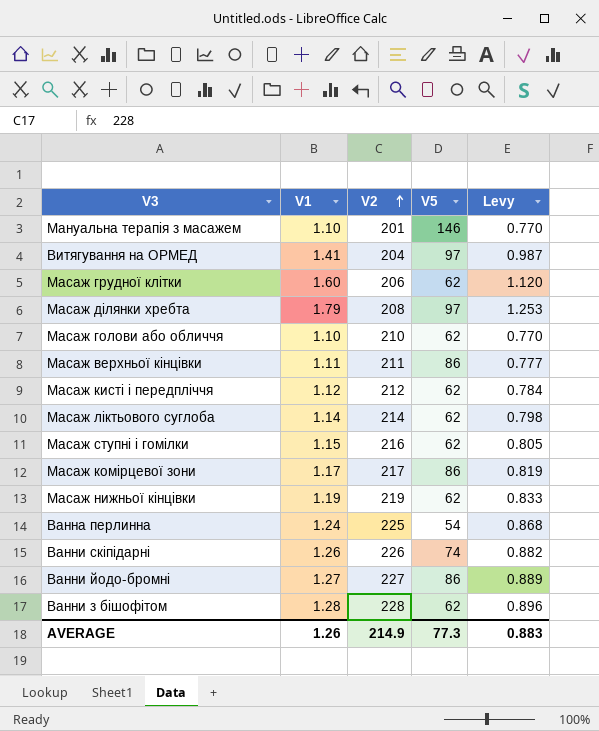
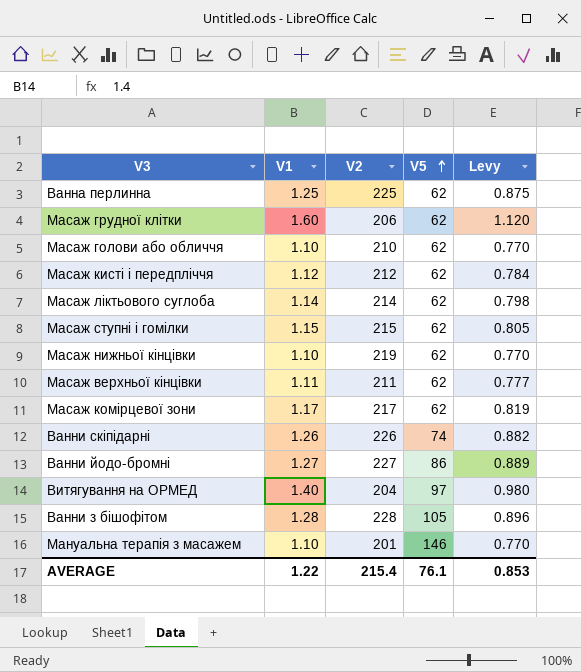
row order: V2 ascending -> V5 ascending
row Масаж ділянки хребта: 1.79 | 208 | 97 | 1.253 -> none
Ванна перлинна | V1: 1.24 -> 1.25
Ванна перлинна | V5: 54 -> 62
Ванна перлинна | Levy: 0.868 -> 0.875
Масаж ступні і гомілки | V2: 216 -> 215
Масаж нижньої кінцівки | V1: 1.19 -> 1.10
Масаж нижньої кінцівки | Levy: 0.833 -> 0.770
Масаж верхньої кінцівки | V5: 86 -> 62
Масаж комірцевої зони | V5: 86 -> 62
Витягування на ОРМЕД | V1: 1.41 -> 1.40
Витягування на ОРМЕД | Levy: 0.987 -> 0.980
Ванни з бішофітом | V5: 62 -> 105
AVERAGE | V1: 1.26 -> 1.22
AVERAGE | V2: 214.9 -> 215.4
AVERAGE | V5: 77.3 -> 76.1
AVERAGE | Levy: 0.883 -> 0.853

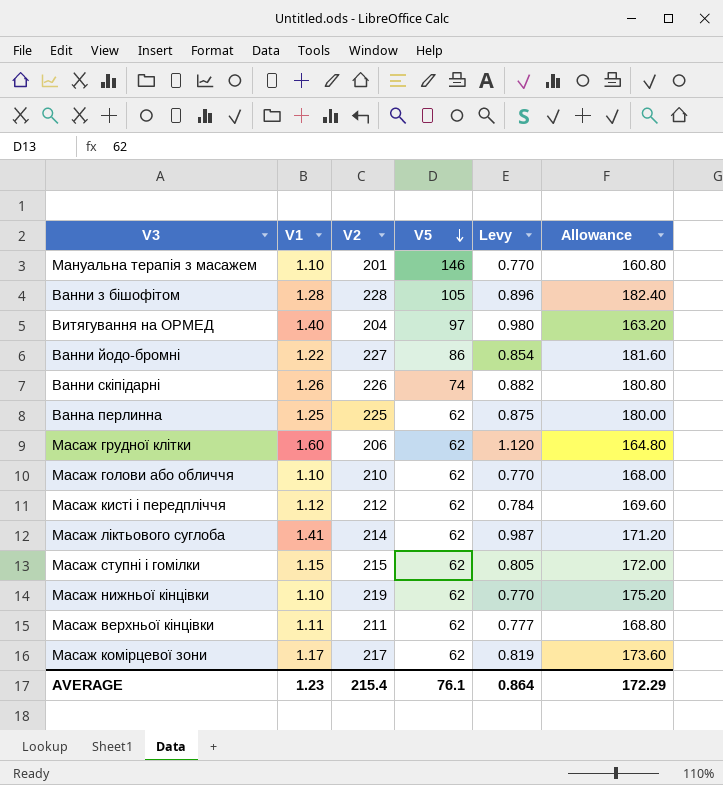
row order: V5 ascending -> V5 descending
column Allowance | formula: none -> [V2] * 0.8
Ванни йодо-бромні | V1: 1.27 -> 1.22
Ванни йодо-бромні | Levy: 0.889 -> 0.854
Масаж ліктьового суглоба | V1: 1.14 -> 1.41
Масаж ліктьового суглоба | Levy: 0.798 -> 0.987
AVERAGE | V1: 1.22 -> 1.23
AVERAGE | Levy: 0.853 -> 0.864

